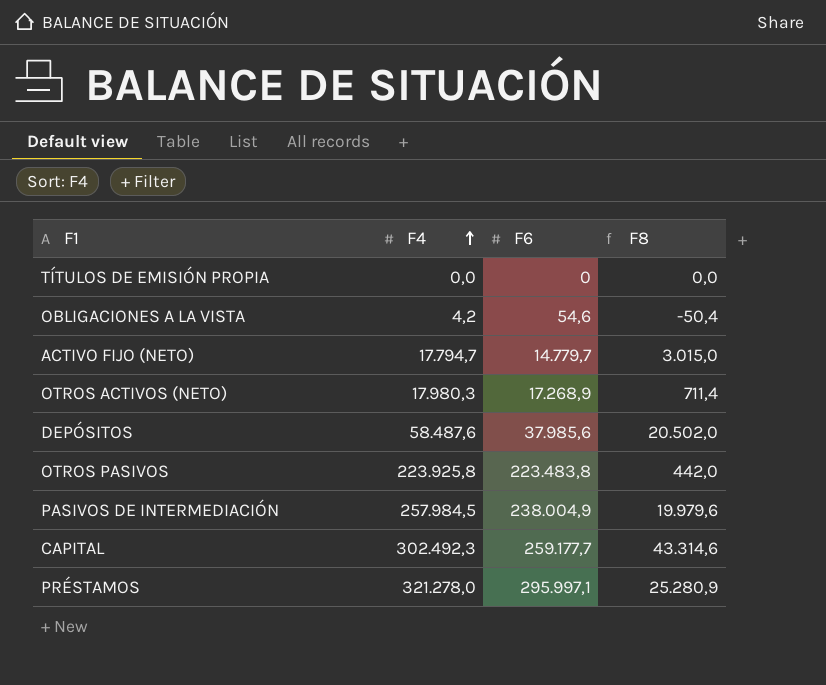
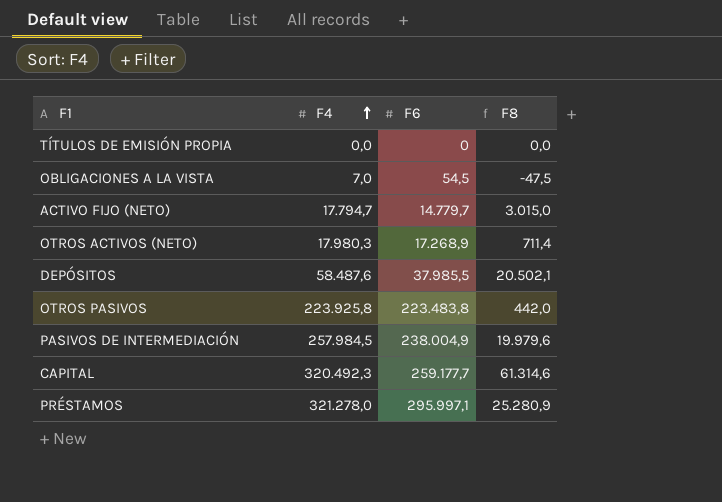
OBLIGACIONES A LA VISTA | F4: 4,2 -> 7,0
OBLIGACIONES A LA VISTA | F6: 54,6 -> 54,5
OBLIGACIONES A LA VISTA | F8: -50,4 -> -47,5
DEPÓSITOS | F6: 37.985,6 -> 37.985,5
DEPÓSITOS | F8: 20.502,0 -> 20.502,1
CAPITAL | F4: 302.492,3 -> 320.492,3
CAPITAL | F8: 43.314,6 -> 61.314,6

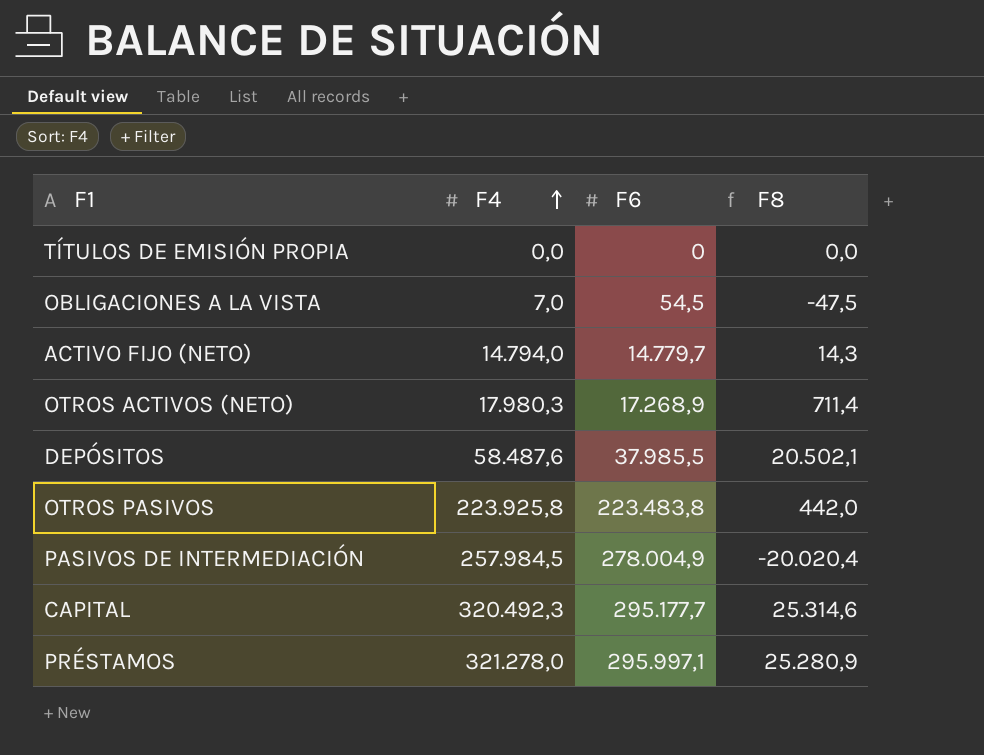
ACTIVO FIJO (NETO) | F4: 17.794,7 -> 14.794,0
ACTIVO FIJO (NETO) | F8: 3.015,0 -> 14,3
PASIVOS DE INTERMEDIACIÓN | F6: 238.004,9 -> 278.004,9
PASIVOS DE INTERMEDIACIÓN | F8: 19.979,6 -> -20.020,4
CAPITAL | F6: 259.177,7 -> 295.177,7
CAPITAL | F8: 61.314,6 -> 25.314,6

